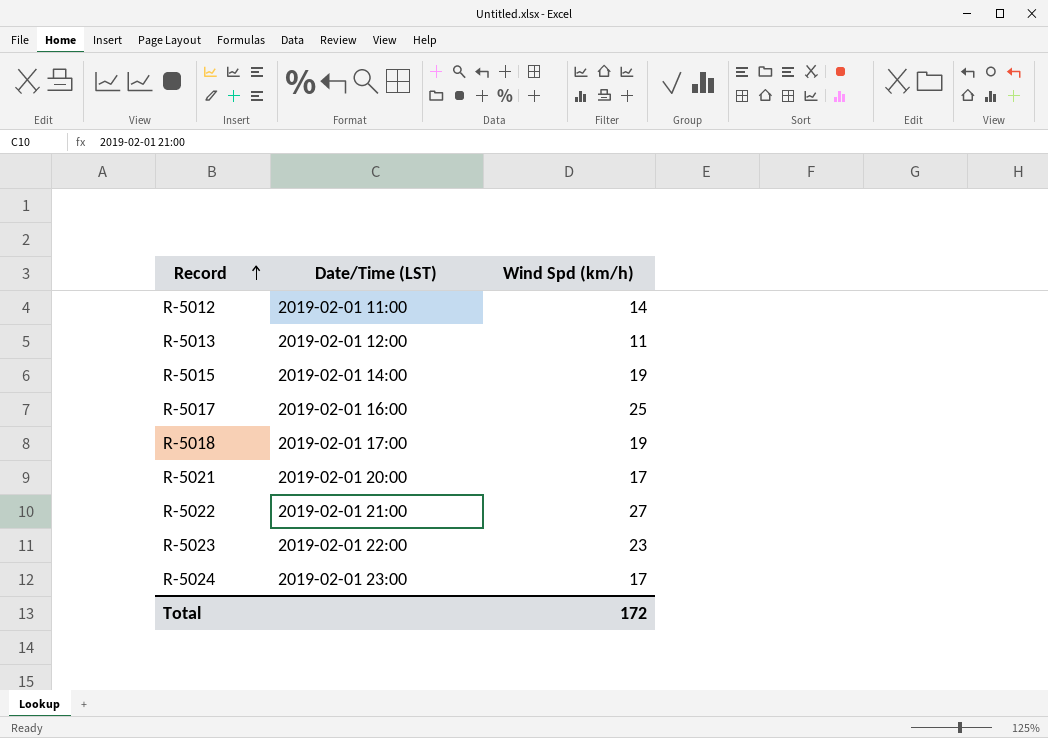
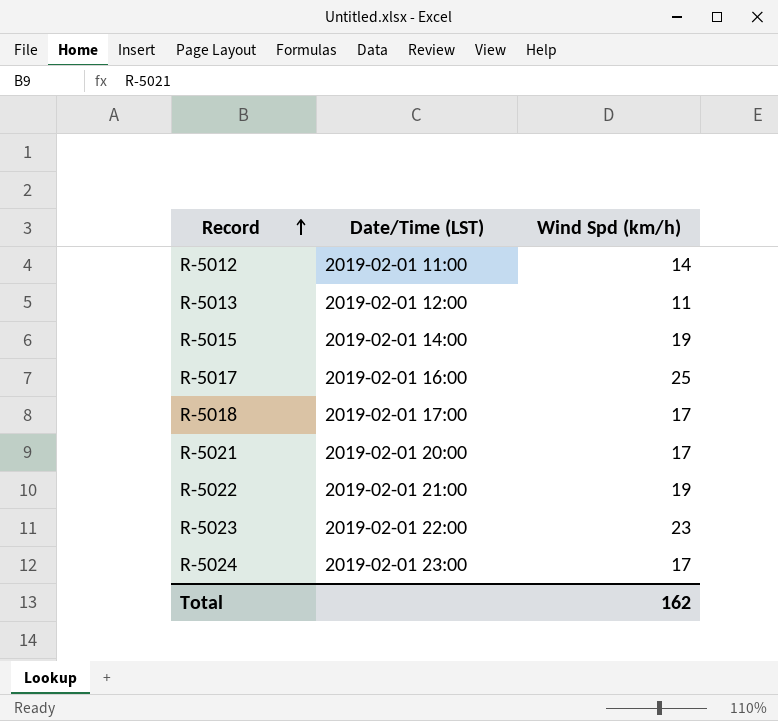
R-5018 | Wind Spd (km/h): 19 -> 17
R-5022 | Wind Spd (km/h): 27 -> 19
Total | Wind Spd (km/h): 172 -> 162

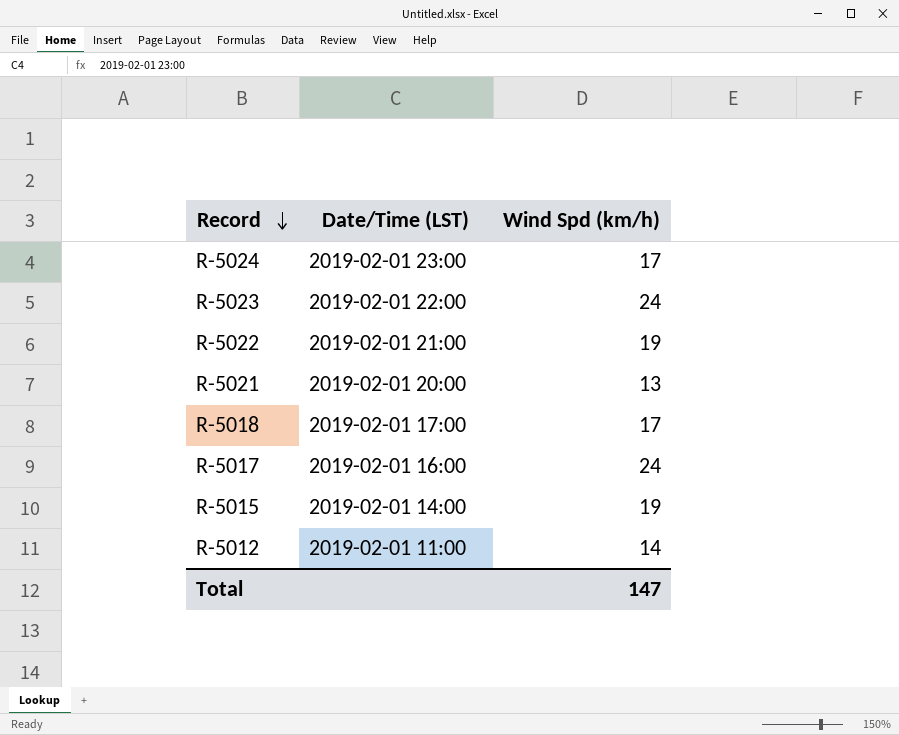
row order: Record ascending -> Record descending
row R-5013: 2019-02-01 12:00 | 11 -> none
R-5023 | Wind Spd (km/h): 23 -> 24
R-5021 | Wind Spd (km/h): 17 -> 13
R-5017 | Wind Spd (km/h): 25 -> 24
Total | Wind Spd (km/h): 162 -> 147

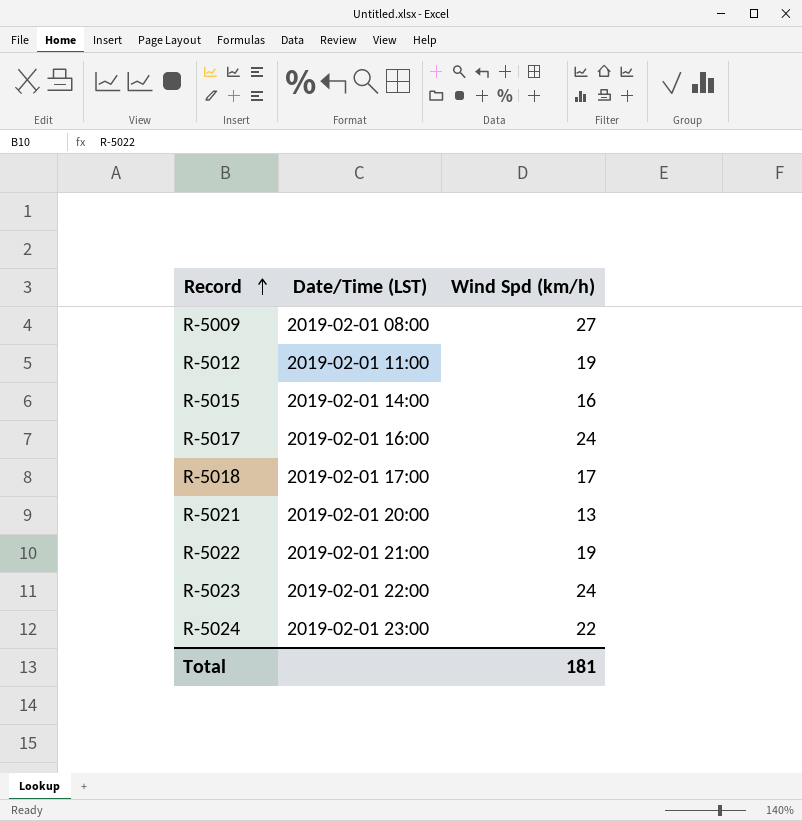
row order: Record descending -> Record ascending
row R-5009: none -> 2019-02-01 08:00 | 27
R-5012 | Wind Spd (km/h): 14 -> 19
R-5015 | Wind Spd (km/h): 19 -> 16
R-5024 | Wind Spd (km/h): 17 -> 22
Total | Wind Spd (km/h): 147 -> 181

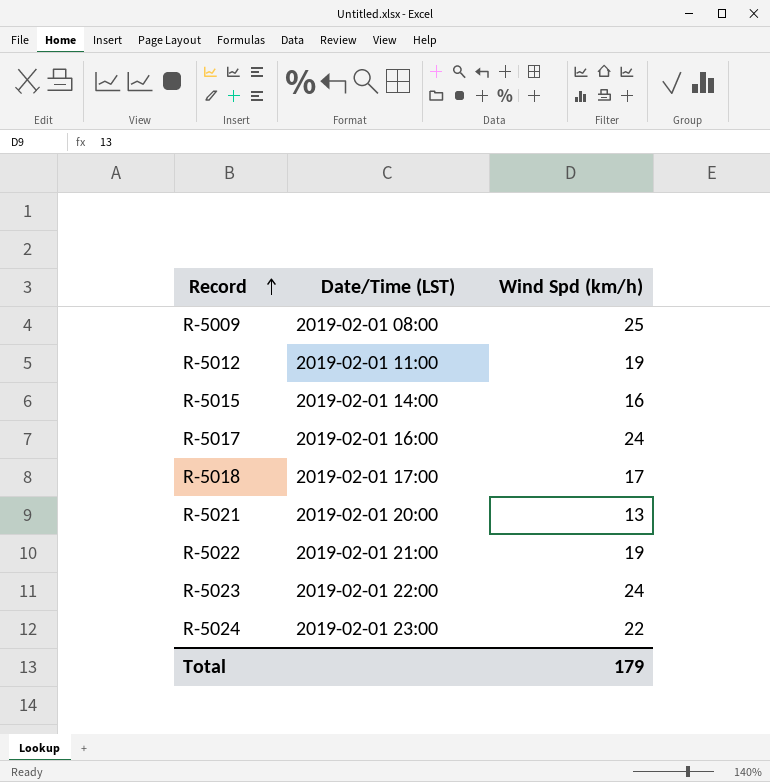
R-5009 | Wind Spd (km/h): 27 -> 25
Total | Wind Spd (km/h): 181 -> 179

